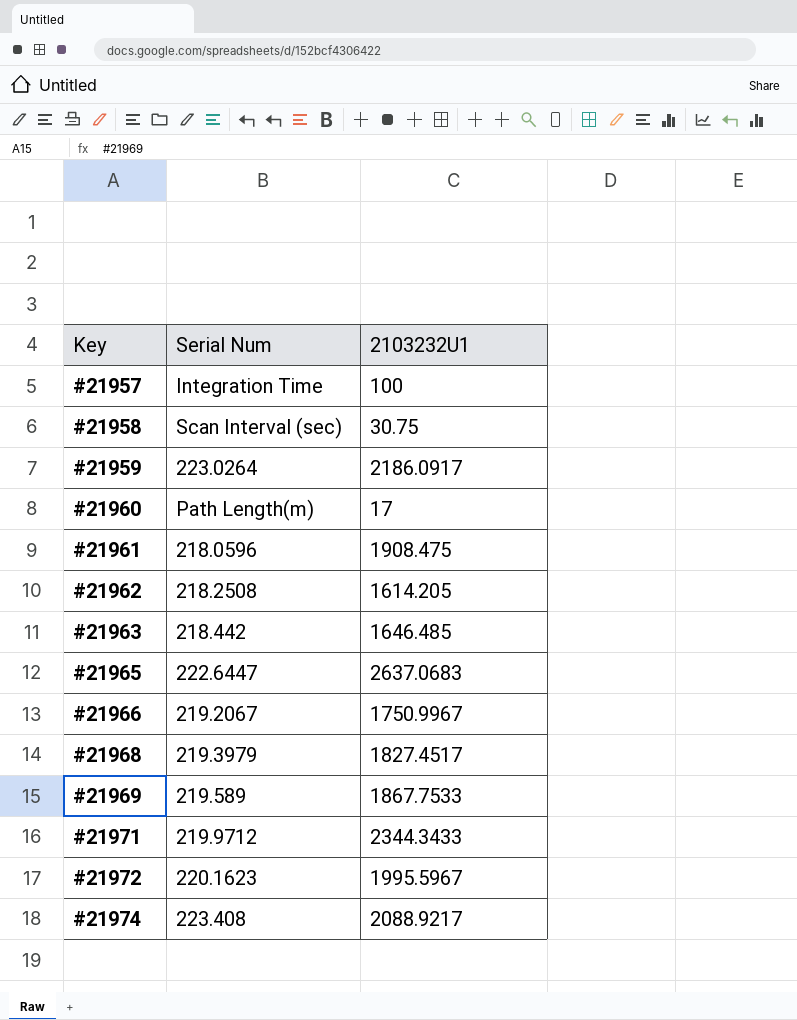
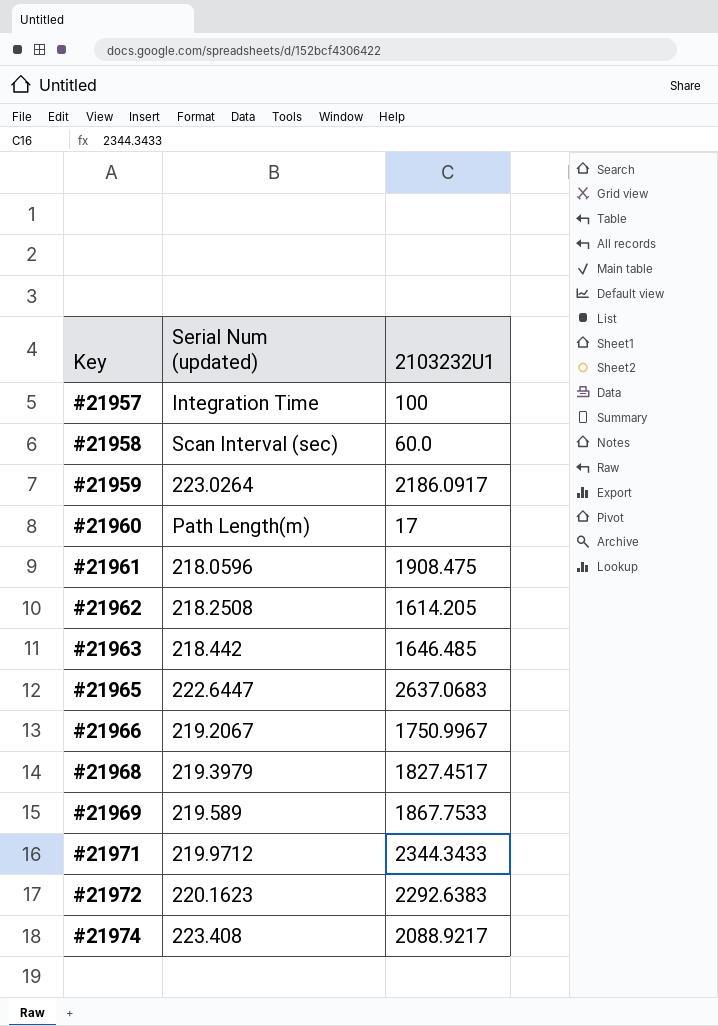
column name: Serial Num -> Serial Num (updated)
#21958 | 2103232U1: 30.75 -> 60.0
#21972 | 2103232U1: 1995.5967 -> 2292.6383

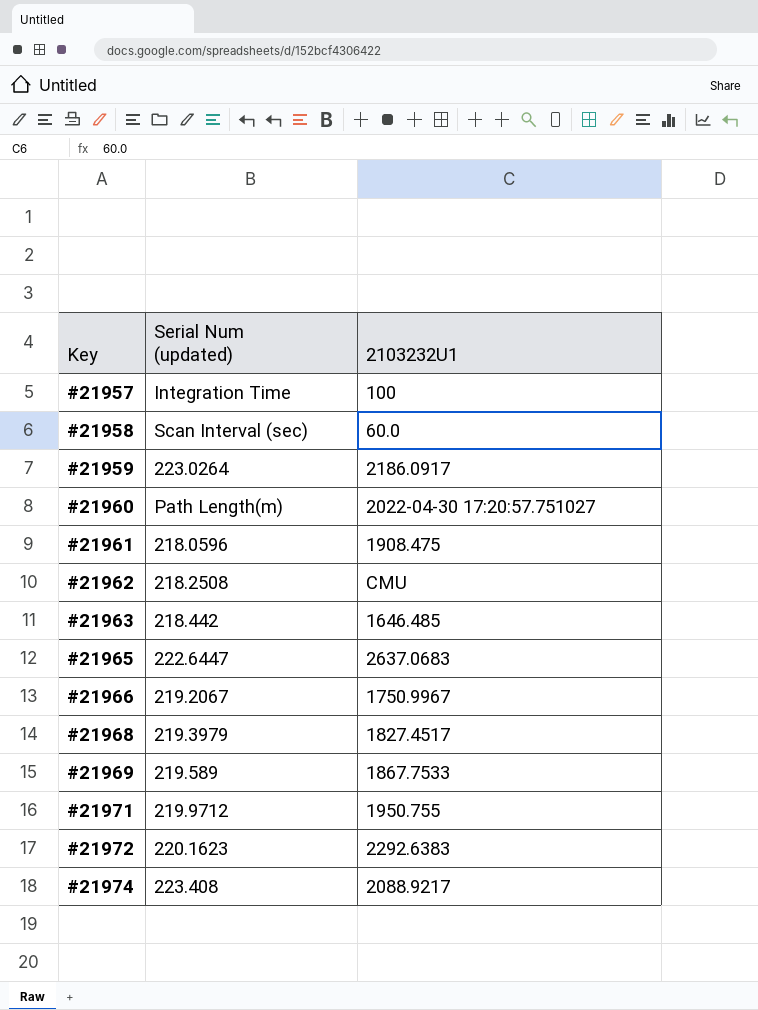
#21960 | 2103232U1: 17 -> 2022-04-30 17:20:57.751027
#21962 | 2103232U1: 1614.205 -> CMU
#21971 | 2103232U1: 2344.3433 -> 1950.755

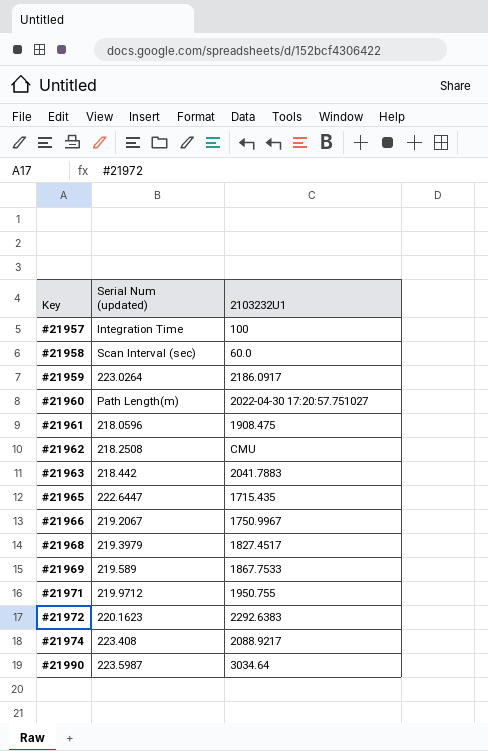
#21963 | 2103232U1: 1646.485 -> 2041.7883
#21965 | 2103232U1: 2637.0683 -> 1715.435
row #21990: none -> 223.5987 | 3034.64

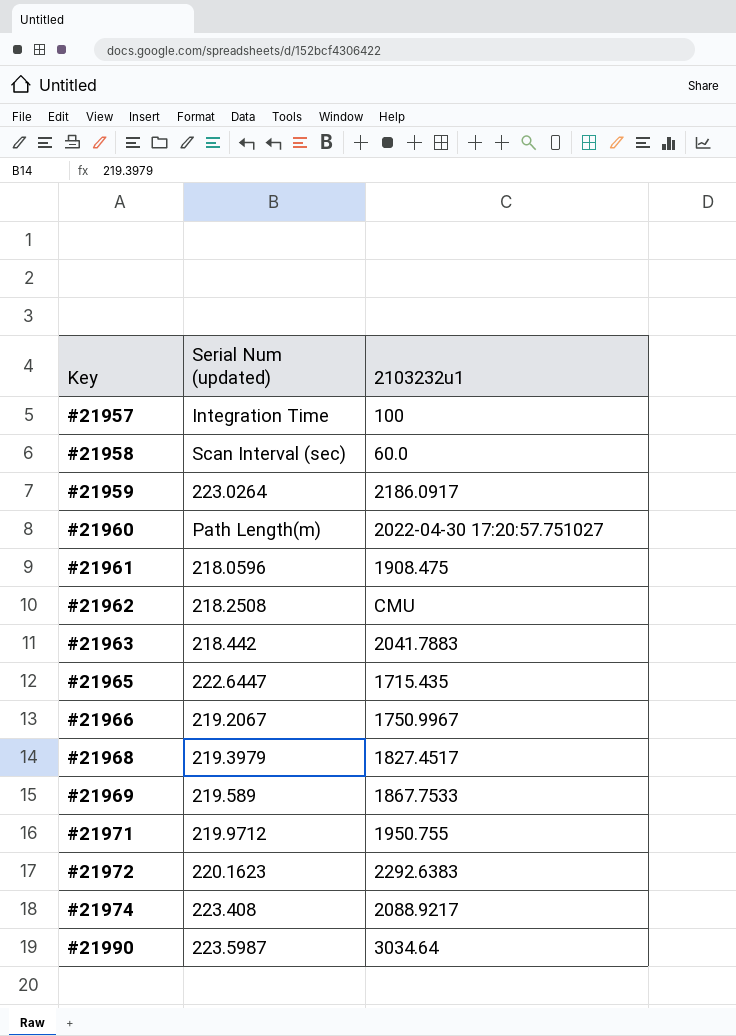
column name: 2103232U1 -> 2103232u1

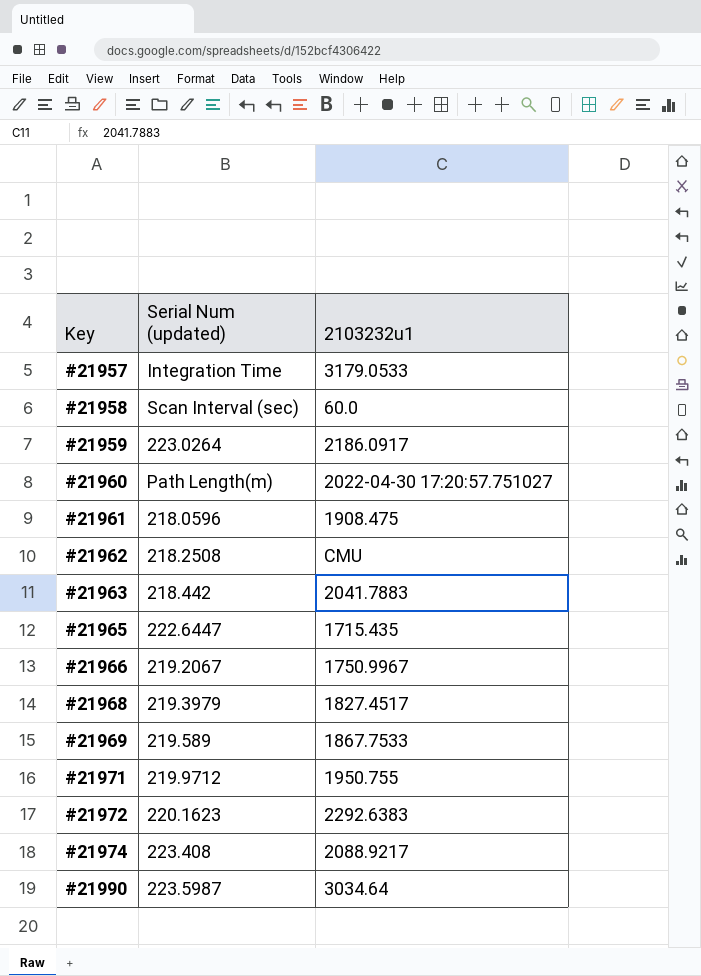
#21957 | 2103232u1: 100 -> 3179.0533

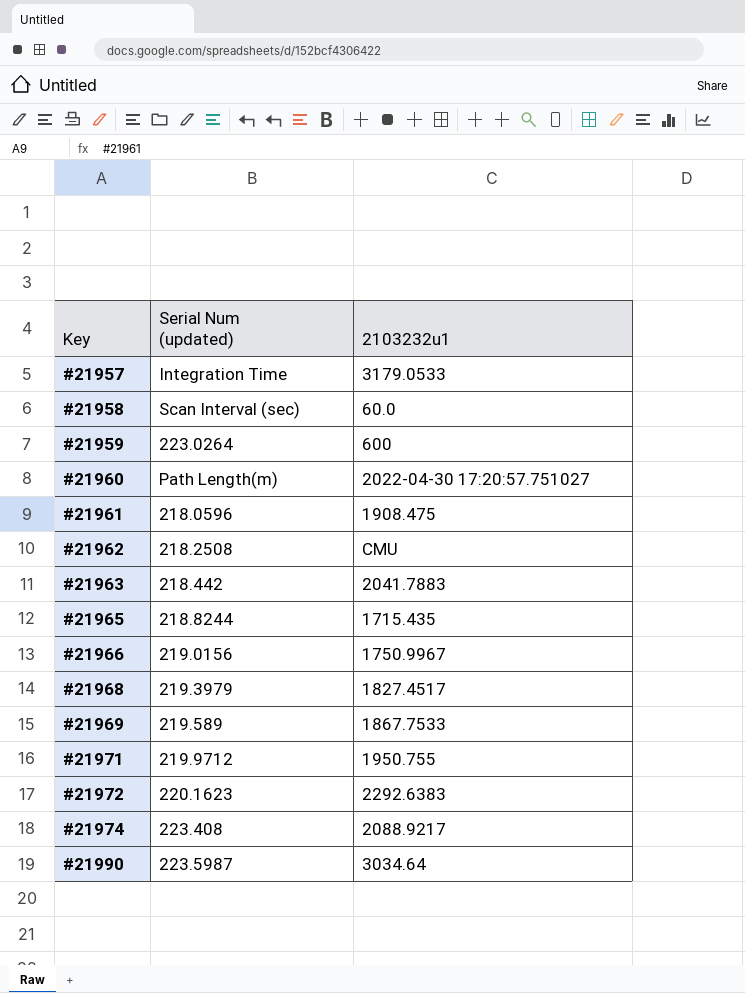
#21959 | 2103232u1: 2186.0917 -> 600
#21965 | Serial Num (updated): 222.6447 -> 218.8244
#21966 | Serial Num (updated): 219.2067 -> 219.0156

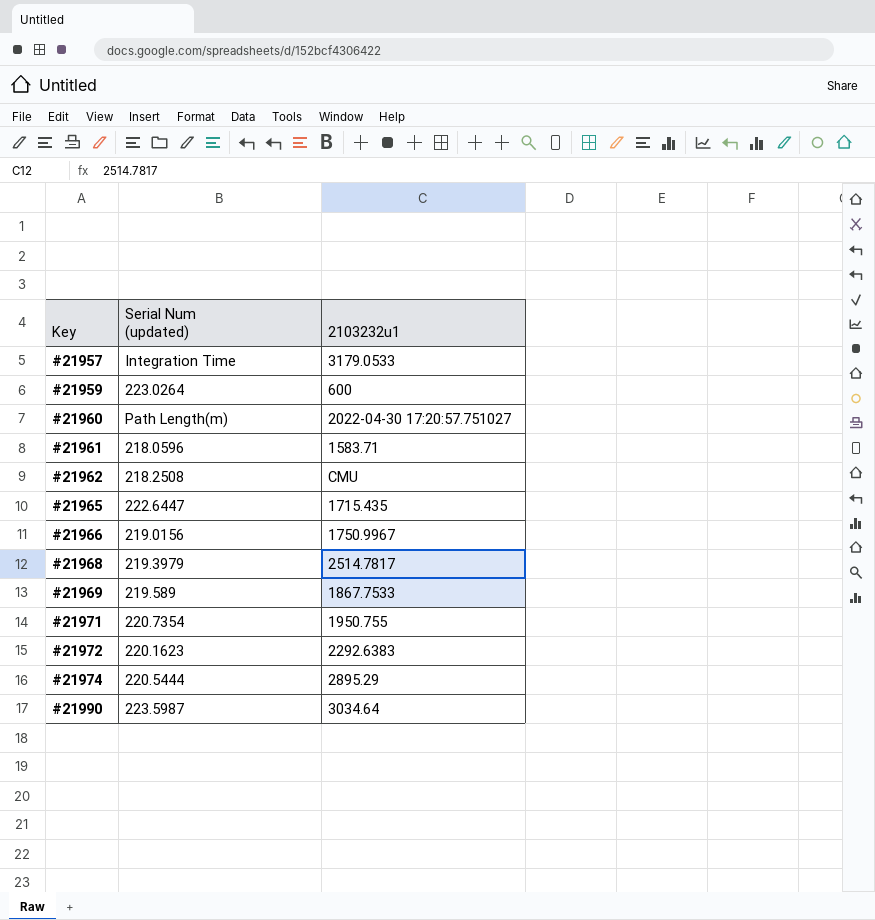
row #21958: Scan Interval (sec) | 60.0 -> none
row #21963: 218.442 | 2041.7883 -> none
#21961 | 2103232u1: 1908.475 -> 1583.71
#21965 | Serial Num (updated): 218.8244 -> 222.6447
#21968 | 2103232u1: 1827.4517 -> 2514.7817
#21971 | Serial Num (updated): 219.9712 -> 220.7354
#21974 | Serial Num (updated): 223.408 -> 220.5444
#21974 | 2103232u1: 2088.9217 -> 2895.29

